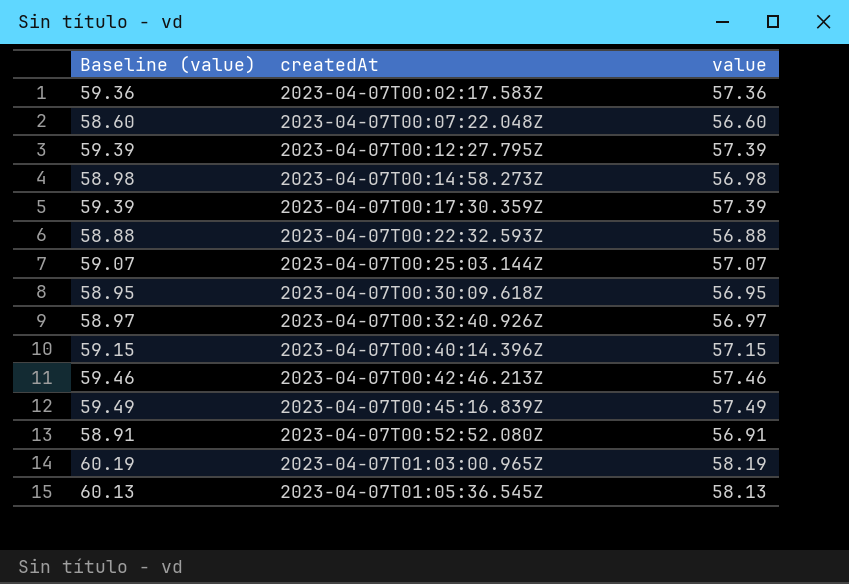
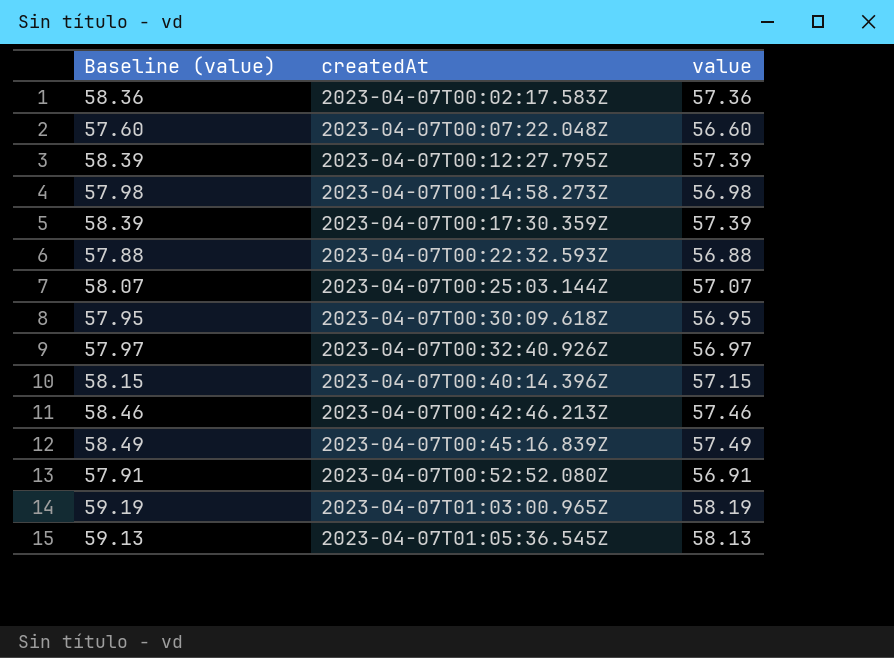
column Baseline (value) | formula: [value] + 2 -> [value] + 1

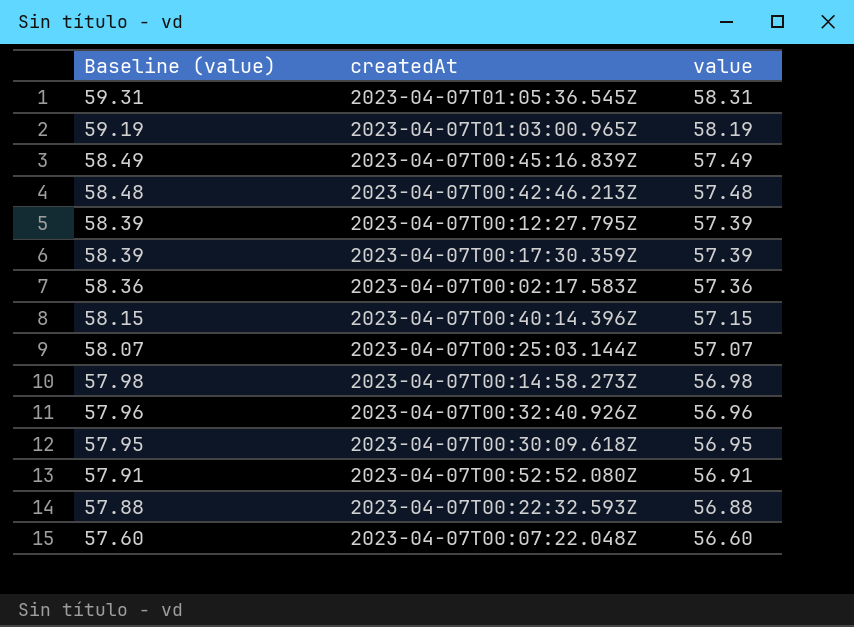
row order: createdAt ascending -> Baseline (value) descending
2023-04-07T01:05:36.545Z | Baseline (value): 59.13 -> 59.31
2023-04-07T01:05:36.545Z | value: 58.13 -> 58.31
2023-04-07T00:42:46.213Z | Baseline (value): 58.46 -> 58.48
2023-04-07T00:42:46.213Z | value: 57.46 -> 57.48
2023-04-07T00:32:40.926Z | Baseline (value): 57.97 -> 57.96
2023-04-07T00:32:40.926Z | value: 56.97 -> 56.96

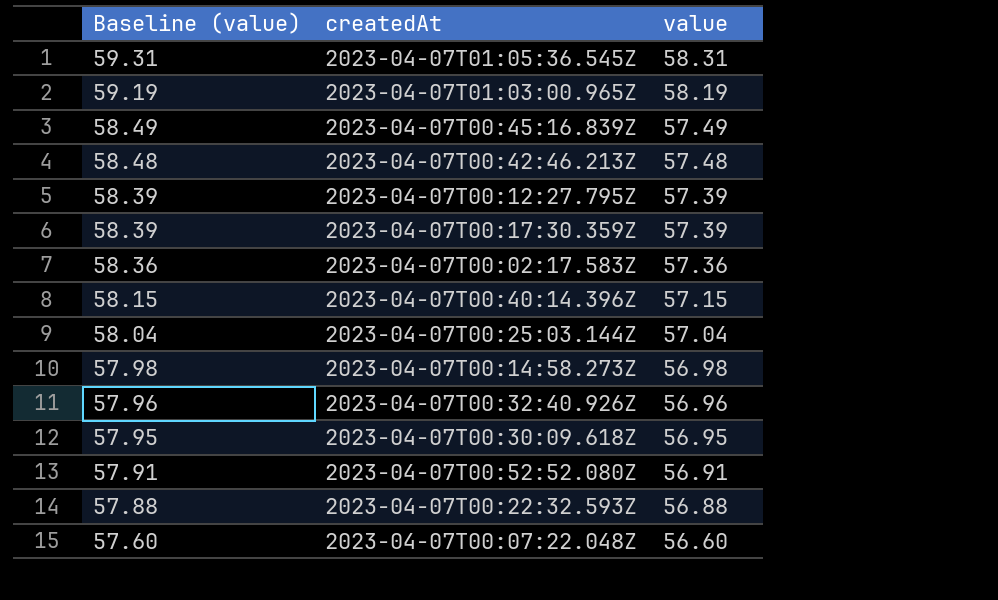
2023-04-07T00:25:03.144Z | Baseline (value): 58.07 -> 58.04
2023-04-07T00:25:03.144Z | value: 57.07 -> 57.04

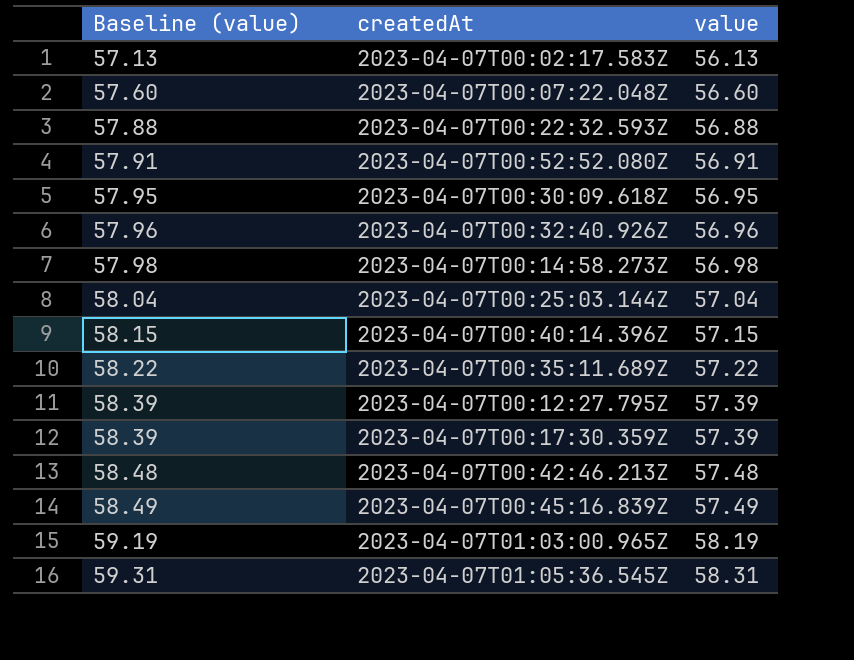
row order: Baseline (value) descending -> Baseline (value) ascending
2023-04-07T00:02:17.583Z | Baseline (value): 58.36 -> 57.13
2023-04-07T00:02:17.583Z | value: 57.36 -> 56.13
row 2023-04-07T00:35:11.689Z: none -> 58.22 | 57.22

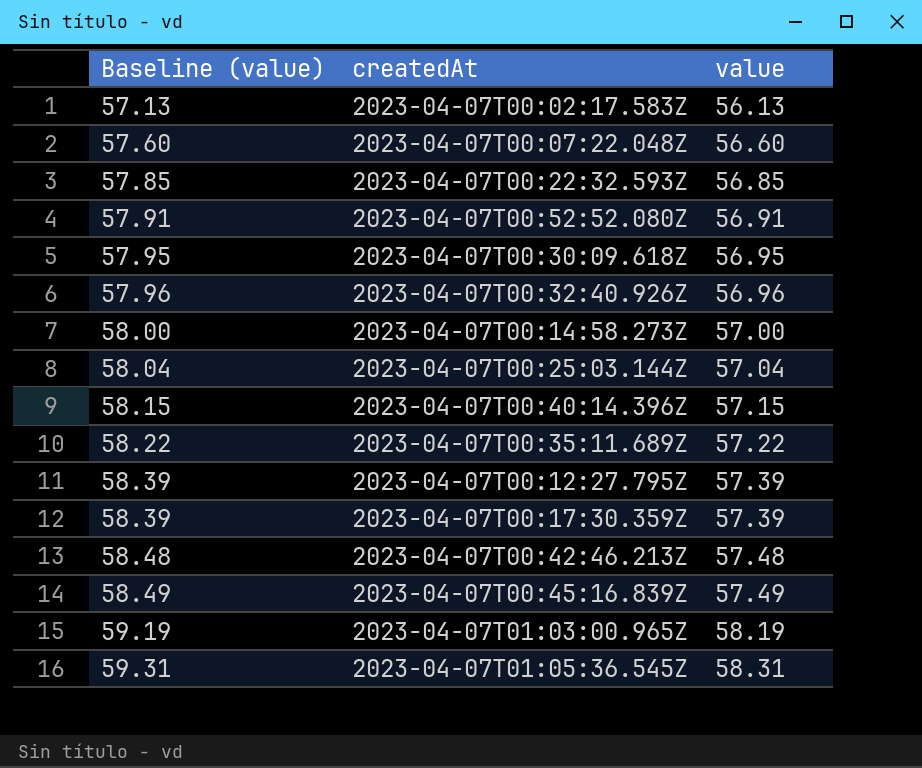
2023-04-07T00:22:32.593Z | Baseline (value): 57.88 -> 57.85
2023-04-07T00:22:32.593Z | value: 56.88 -> 56.85
2023-04-07T00:14:58.273Z | Baseline (value): 57.98 -> 58.00
2023-04-07T00:14:58.273Z | value: 56.98 -> 57.00

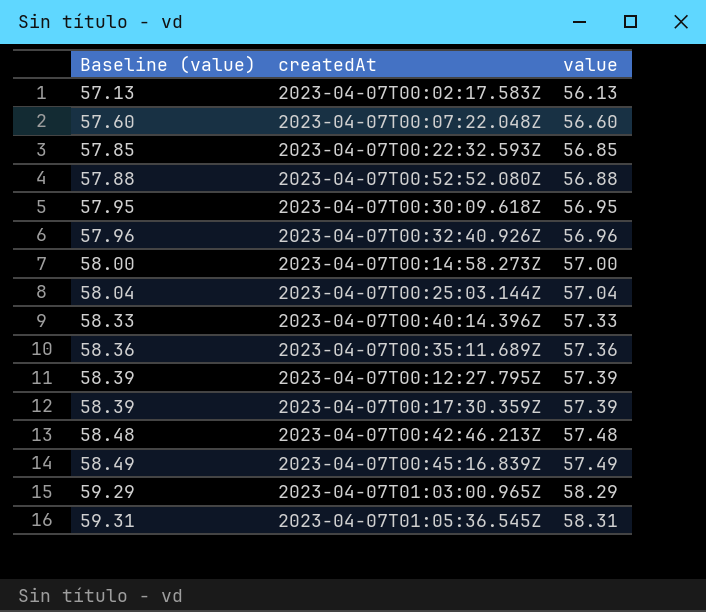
2023-04-07T00:52:52.080Z | Baseline (value): 57.91 -> 57.88
2023-04-07T00:52:52.080Z | value: 56.91 -> 56.88
2023-04-07T00:40:14.396Z | Baseline (value): 58.15 -> 58.33
2023-04-07T00:40:14.396Z | value: 57.15 -> 57.33
2023-04-07T00:35:11.689Z | Baseline (value): 58.22 -> 58.36
2023-04-07T00:35:11.689Z | value: 57.22 -> 57.36
2023-04-07T01:03:00.965Z | Baseline (value): 59.19 -> 59.29
2023-04-07T01:03:00.965Z | value: 58.19 -> 58.29

